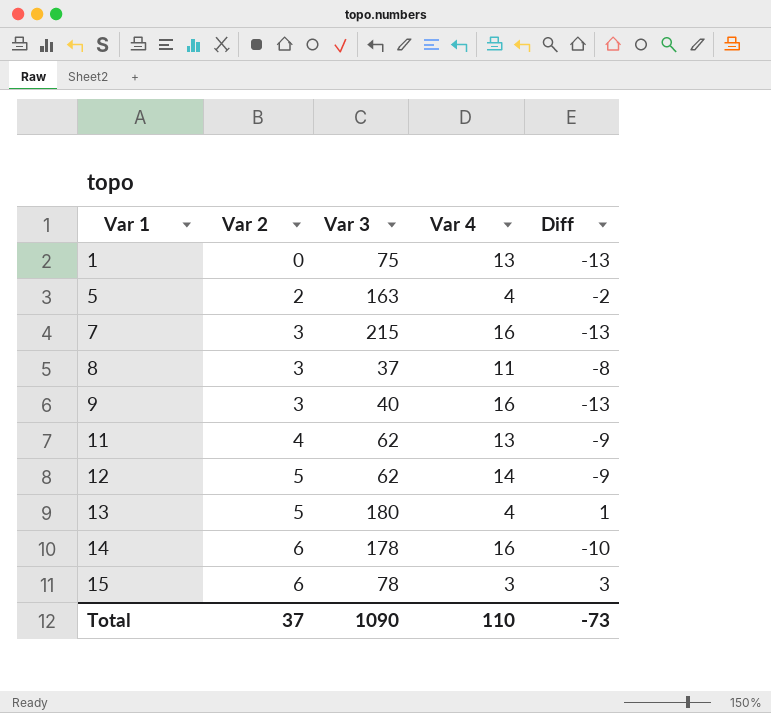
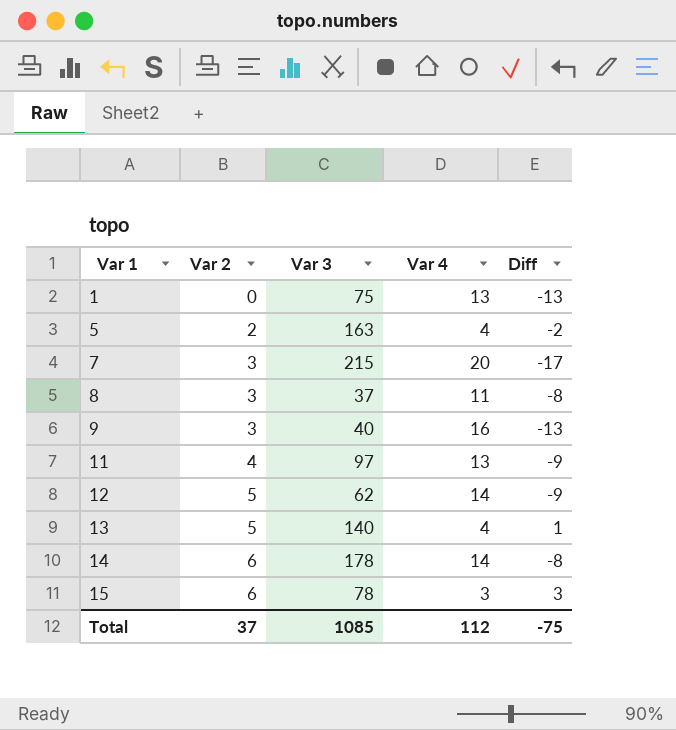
7 | Var 4: 16 -> 20
7 | Diff: -13 -> -17
11 | Var 3: 62 -> 97
13 | Var 3: 180 -> 140
14 | Var 4: 16 -> 14
14 | Diff: -10 -> -8
Total | Var 3: 1090 -> 1085
Total | Var 4: 110 -> 112
Total | Diff: -73 -> -75

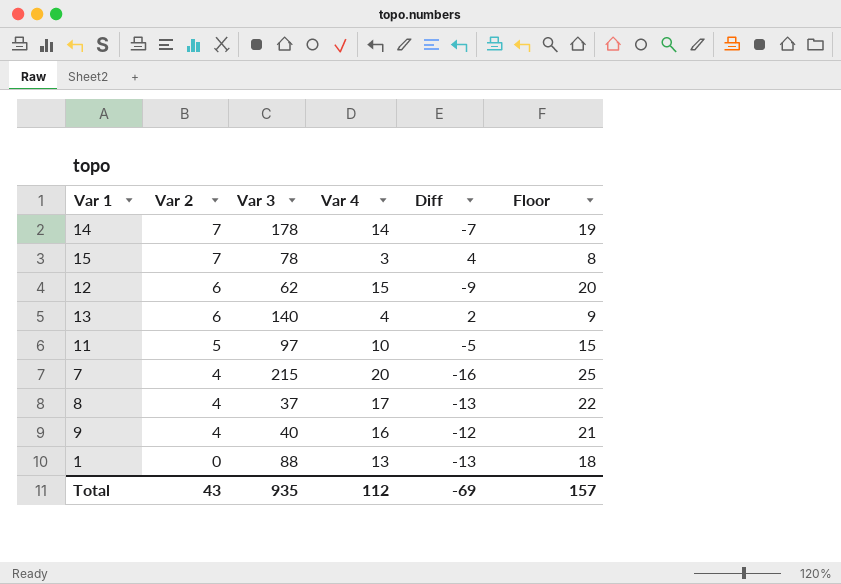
row order: Var 1 ascending -> Var 2 descending
column Floor | formula: none -> [Var 4] + 5
row 5: 2 | 163 | 4 | -2 -> none
14 | Var 2: 6 -> 7
14 | Diff: -8 -> -7
15 | Var 2: 6 -> 7
15 | Diff: 3 -> 4
12 | Var 2: 5 -> 6
12 | Var 4: 14 -> 15
13 | Var 2: 5 -> 6
13 | Diff: 1 -> 2
11 | Var 2: 4 -> 5
11 | Var 4: 13 -> 10
11 | Diff: -9 -> -5
7 | Var 2: 3 -> 4
7 | Diff: -17 -> -16
8 | Var 2: 3 -> 4
8 | Var 4: 11 -> 17
8 | Diff: -8 -> -13
9 | Var 2: 3 -> 4
9 | Diff: -13 -> -12
1 | Var 3: 75 -> 88
Total | Var 2: 37 -> 43
Total | Var 3: 1085 -> 935
Total | Diff: -75 -> -69

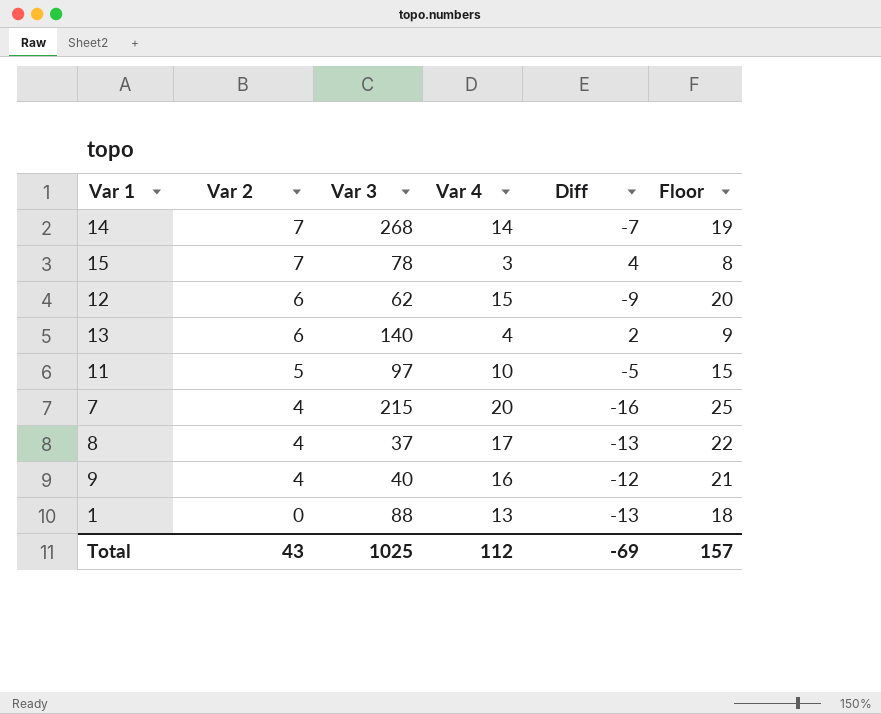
14 | Var 3: 178 -> 268
Total | Var 3: 935 -> 1025

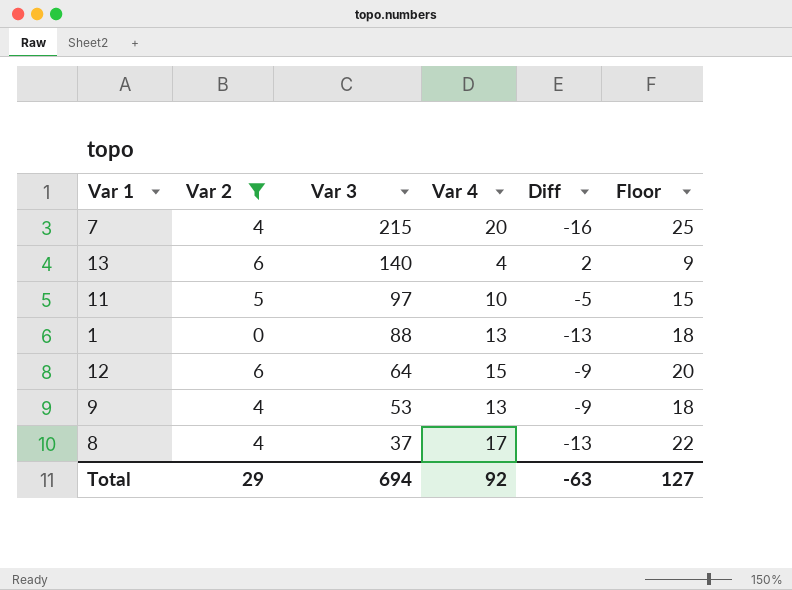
filter: none -> Var 2 != 7
row order: Var 2 descending -> Var 3 descending
12 | Var 3: 62 -> 64
9 | Var 3: 40 -> 53
9 | Var 4: 16 -> 13
9 | Diff: -12 -> -9
9 | Floor: 21 -> 18
Total | Var 2: 43 -> 29
Total | Var 3: 1025 -> 694
Total | Var 4: 112 -> 92
Total | Diff: -69 -> -63
Total | Floor: 157 -> 127

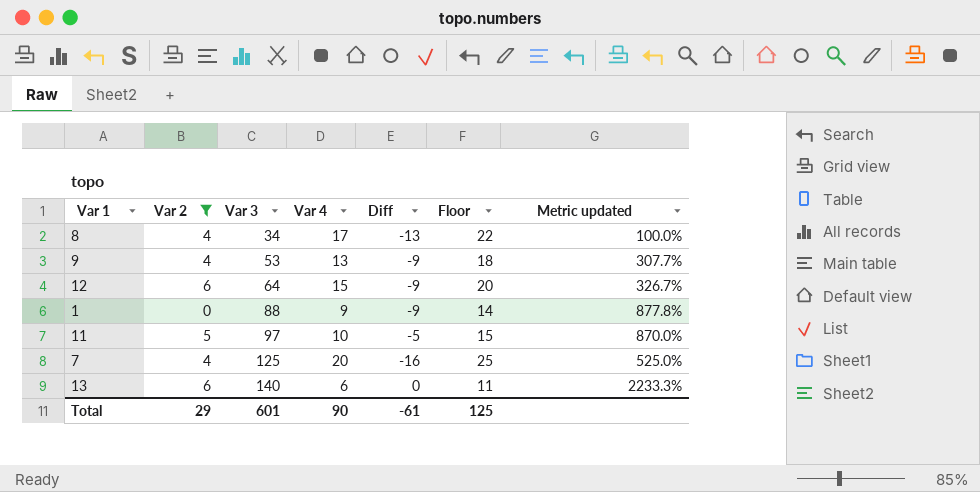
row order: Var 3 descending -> Var 3 ascending
column Metric updated | formula: none -> ([Var 3] - [Var 4]) / [Var 4]
8 | Var 3: 37 -> 34
1 | Var 4: 13 -> 9
1 | Diff: -13 -> -9
1 | Floor: 18 -> 14
7 | Var 3: 215 -> 125
13 | Var 4: 4 -> 6
13 | Diff: 2 -> 0
13 | Floor: 9 -> 11
Total | Var 3: 694 -> 601
Total | Var 4: 92 -> 90
Total | Diff: -63 -> -61
Total | Floor: 127 -> 125

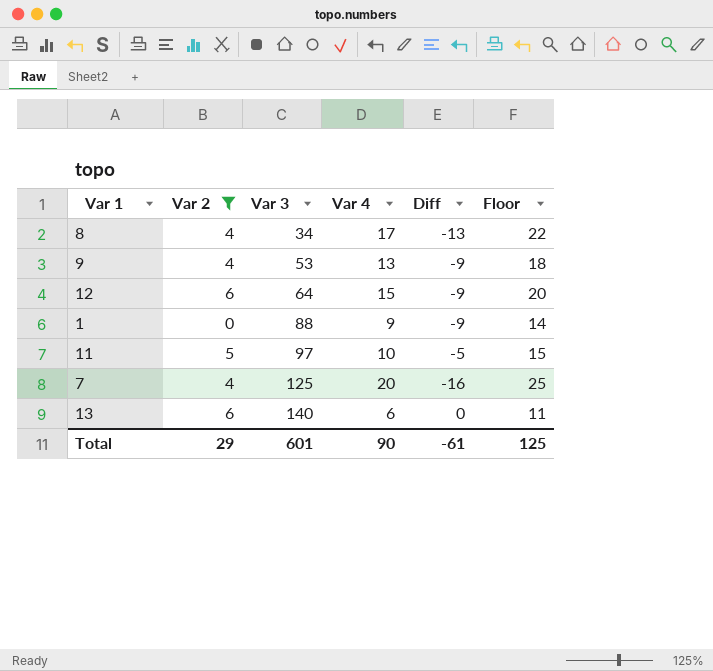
column Metric updated | formula: ([Var 3] - [Var 4]) / [Var 4] -> none

